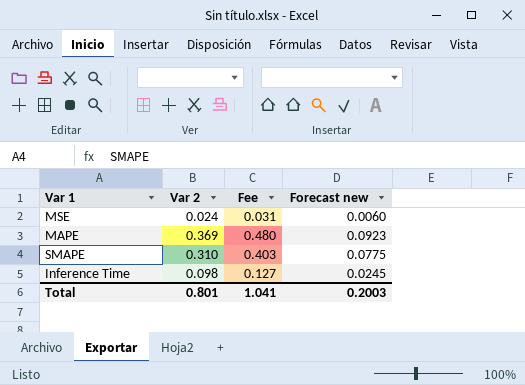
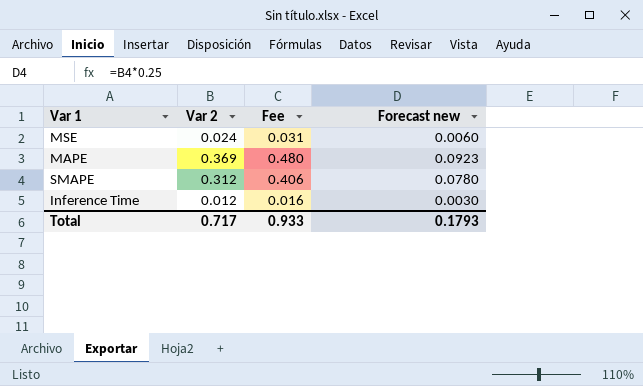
SMAPE | Var 2: 0.310 -> 0.312
SMAPE | Fee: 0.403 -> 0.406
SMAPE | Forecast new: 0.0775 -> 0.0780
Inference Time | Var 2: 0.098 -> 0.012
Inference Time | Fee: 0.127 -> 0.016
Inference Time | Forecast new: 0.0245 -> 0.0030
Total | Var 2: 0.801 -> 0.717
Total | Fee: 1.041 -> 0.933
Total | Forecast new: 0.2003 -> 0.1793

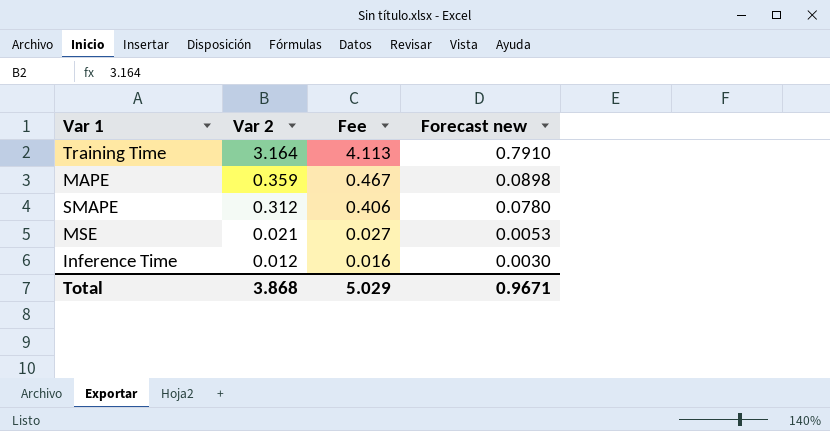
row order: none -> Var 2 descending
row Training Time: none -> 3.164 | 4.113 | 0.7910
MAPE | Var 2: 0.369 -> 0.359
MAPE | Fee: 0.480 -> 0.467
MAPE | Forecast new: 0.0923 -> 0.0898
MSE | Var 2: 0.024 -> 0.021
MSE | Fee: 0.031 -> 0.027
MSE | Forecast new: 0.0060 -> 0.0053
Total | Var 2: 0.717 -> 3.868
Total | Fee: 0.933 -> 5.029
Total | Forecast new: 0.1793 -> 0.9671

